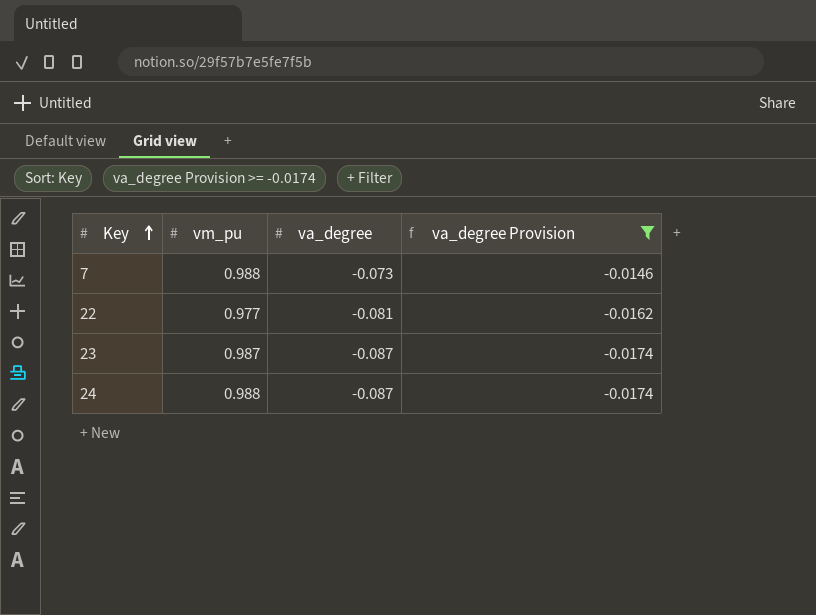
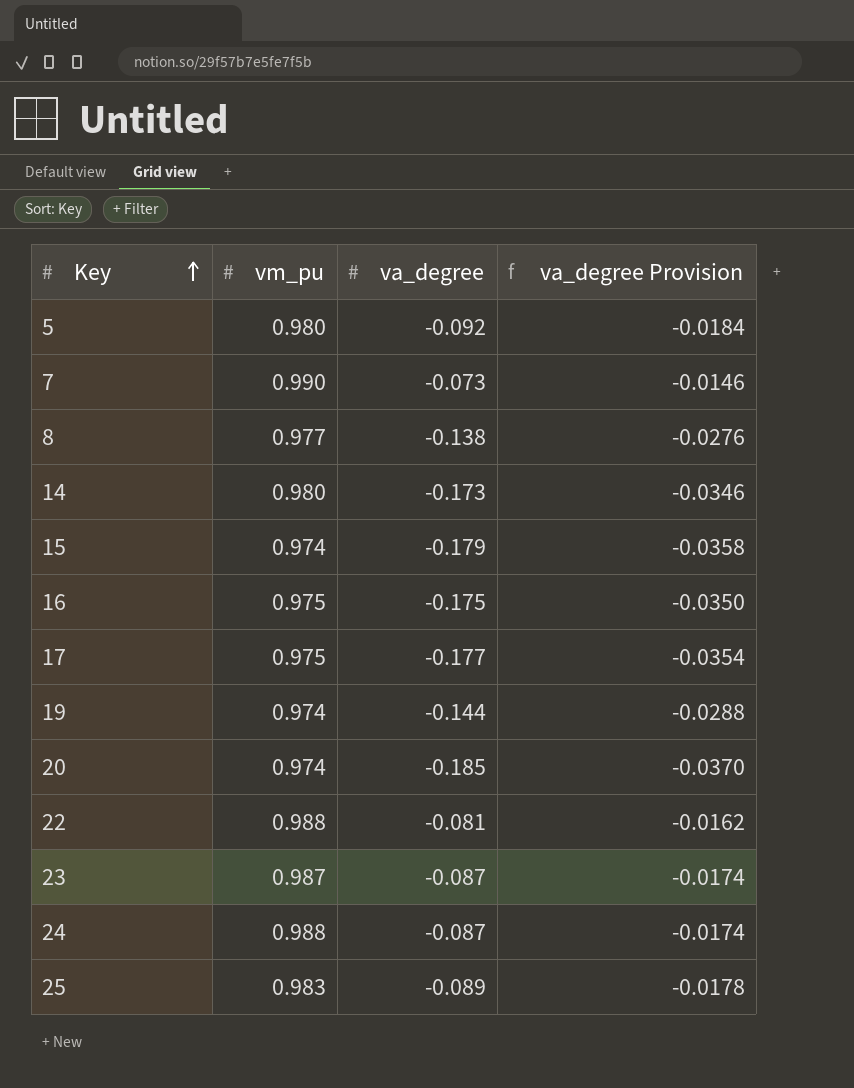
filter: va_degree Provision >= -0.0174 -> none
7 | vm_pu: 0.988 -> 0.990
22 | vm_pu: 0.977 -> 0.988

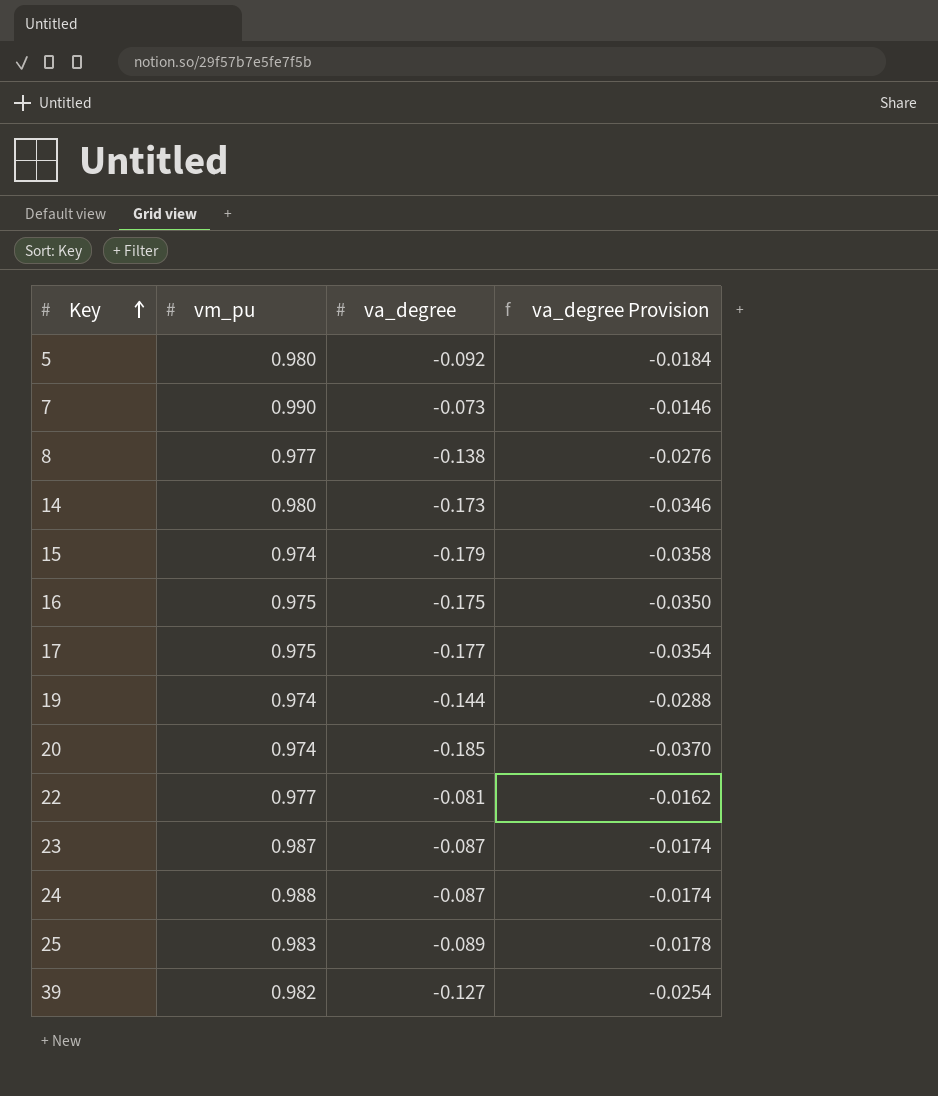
22 | vm_pu: 0.988 -> 0.977
row 39: none -> 0.982 | -0.127 | -0.0254

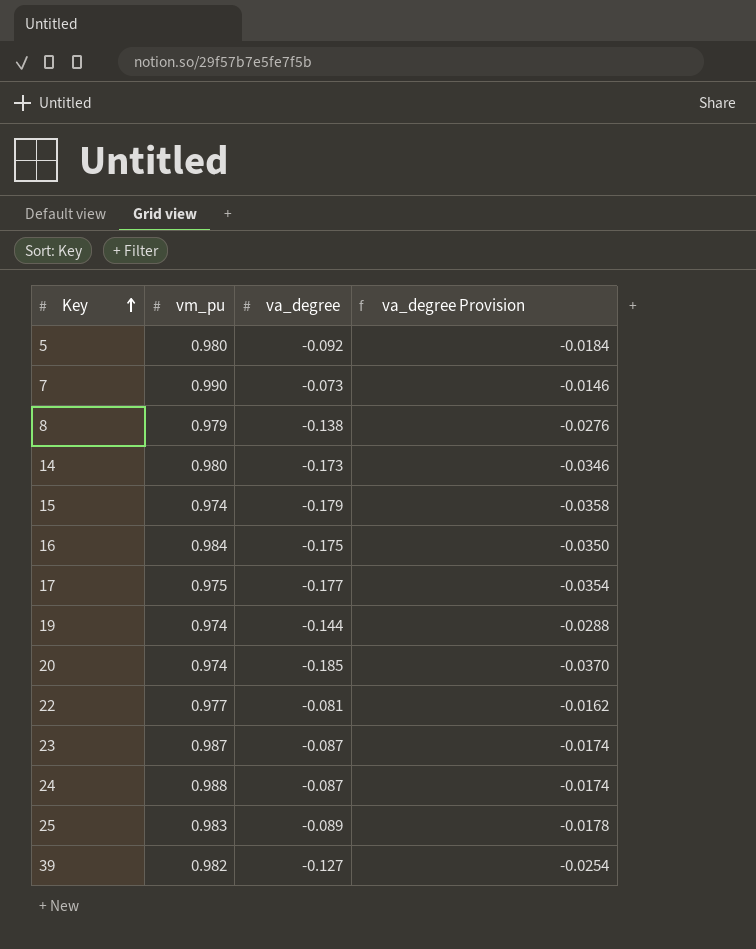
8 | vm_pu: 0.977 -> 0.979
16 | vm_pu: 0.975 -> 0.984

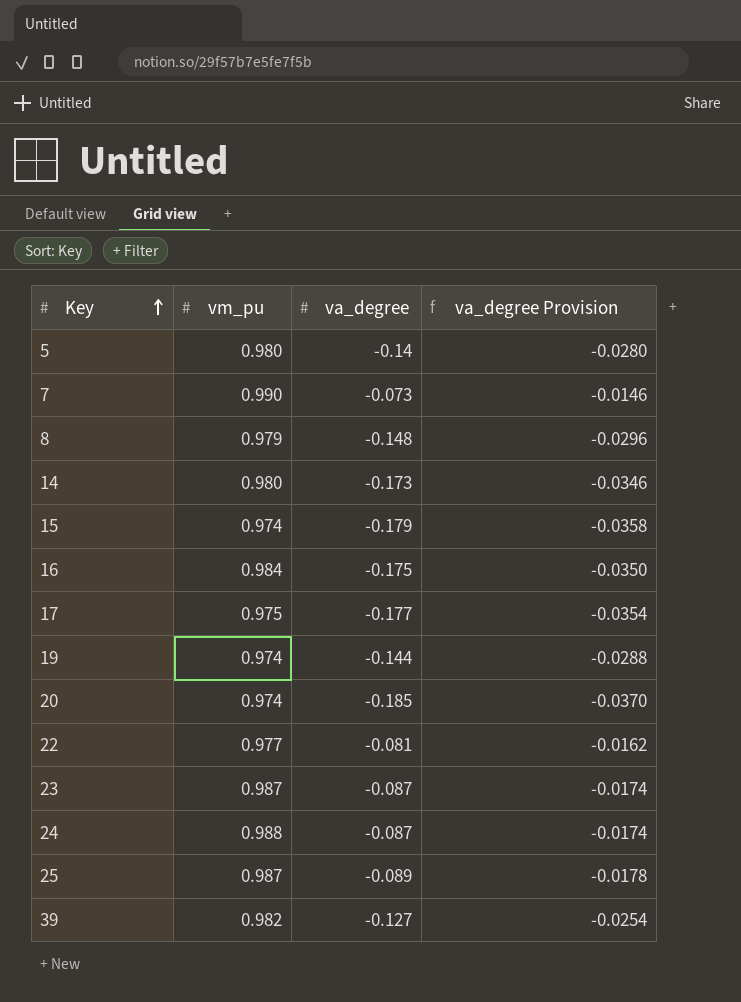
5 | va_degree: -0.092 -> -0.14
5 | va_degree Provision: -0.0184 -> -0.0280
8 | va_degree: -0.138 -> -0.148
8 | va_degree Provision: -0.0276 -> -0.0296
25 | vm_pu: 0.983 -> 0.987

